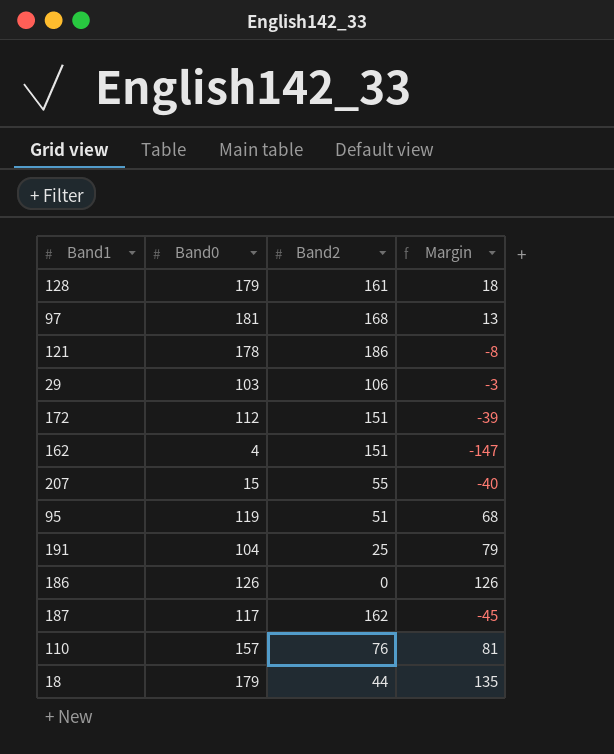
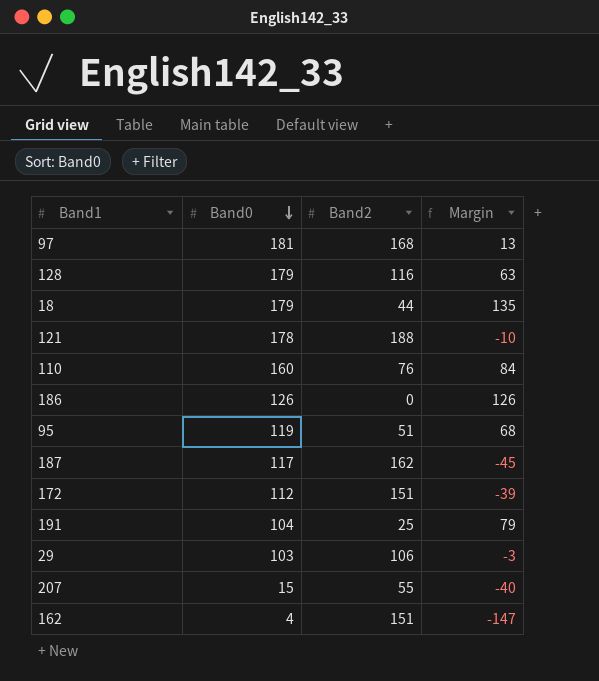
row order: none -> Band0 descending
128 | Band2: 161 -> 116
128 | Margin: 18 -> 63
121 | Band2: 186 -> 188
121 | Margin: -8 -> -10
110 | Band0: 157 -> 160
110 | Margin: 81 -> 84

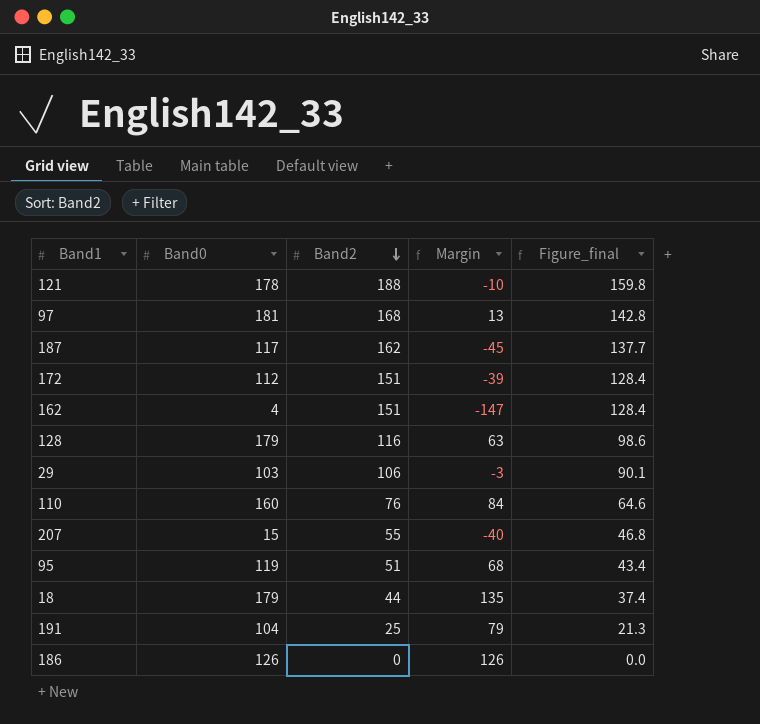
row order: Band0 descending -> Band2 descending
column Figure_final | formula: none -> [Band2] * 0.85

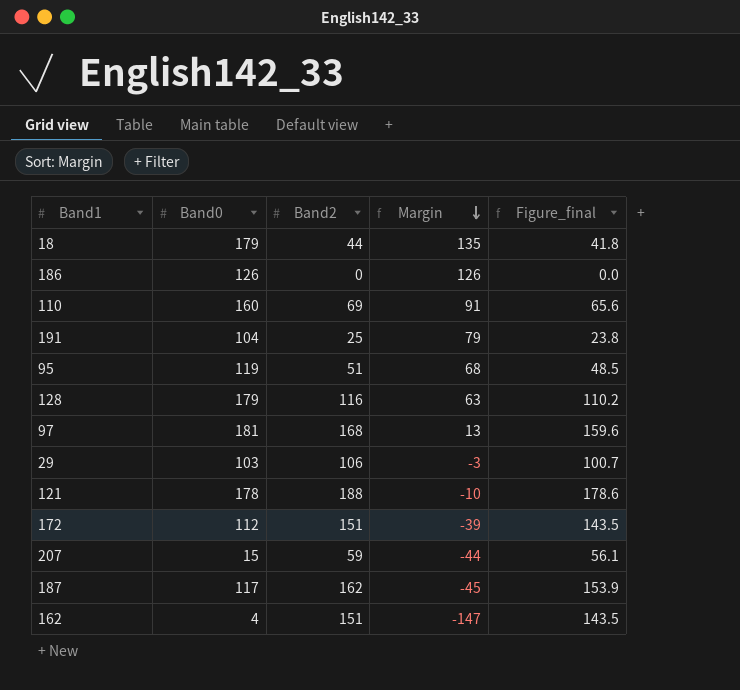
row order: Band2 descending -> Margin descending
column Figure_final | formula: [Band2] * 0.85 -> [Band2] * 0.95
110 | Band2: 76 -> 69
110 | Margin: 84 -> 91
207 | Band2: 55 -> 59
207 | Margin: -40 -> -44

